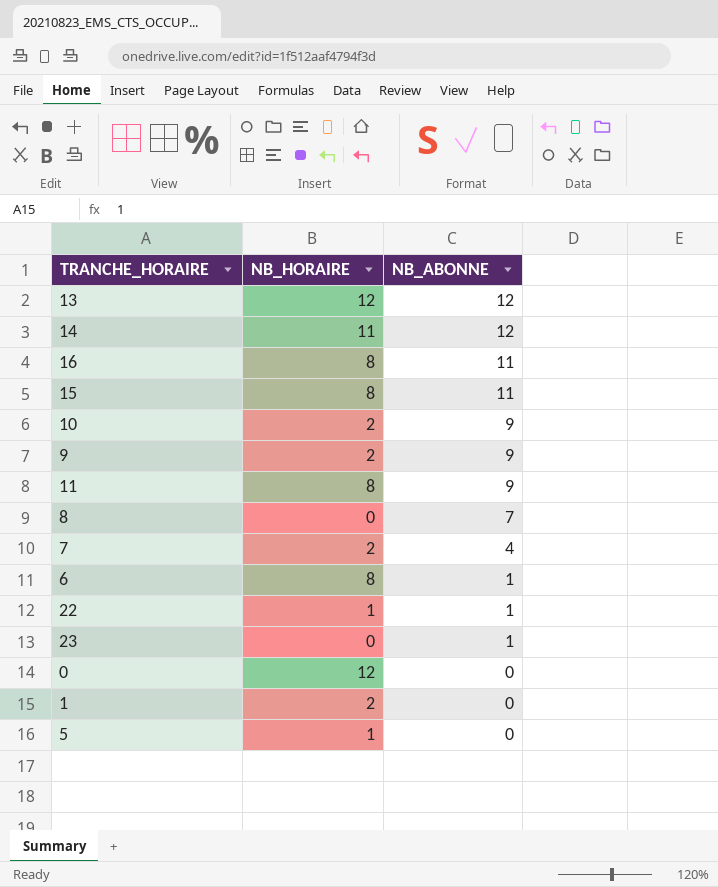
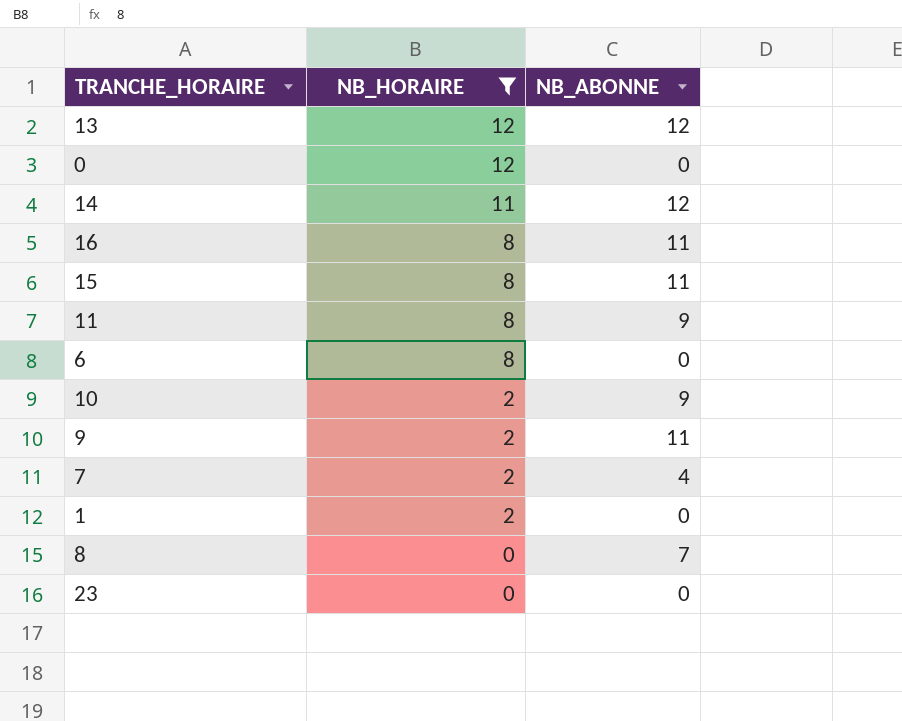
filter: none -> NB_HORAIRE != 1
row order: NB_ABONNE descending -> NB_HORAIRE descending
6 | NB_ABONNE: 1 -> 0
9 | NB_ABONNE: 9 -> 11
23 | NB_ABONNE: 1 -> 0

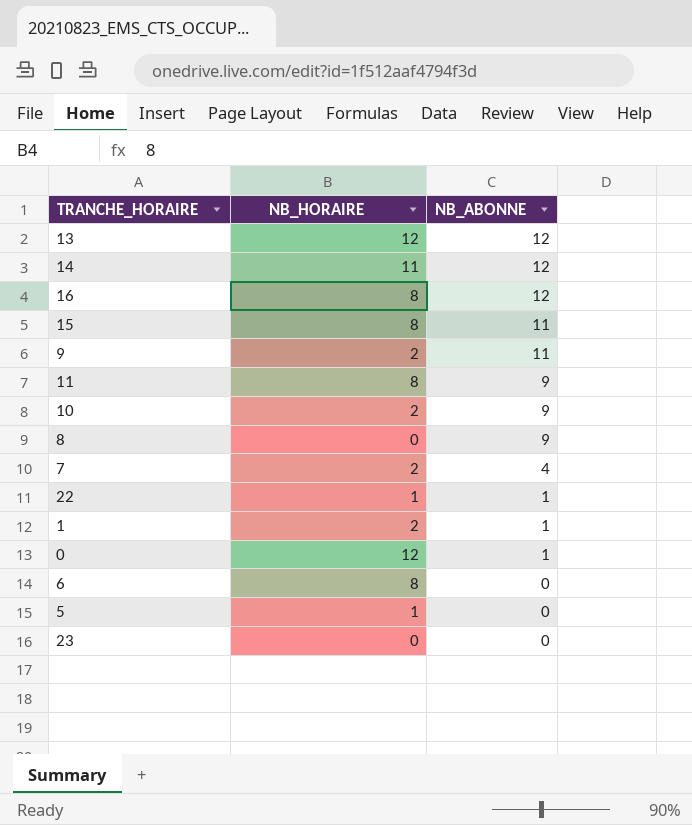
filter: NB_HORAIRE != 1 -> none
row order: NB_HORAIRE descending -> NB_ABONNE descending
16 | NB_ABONNE: 11 -> 12
8 | NB_ABONNE: 7 -> 9
1 | NB_ABONNE: 0 -> 1
0 | NB_ABONNE: 0 -> 1

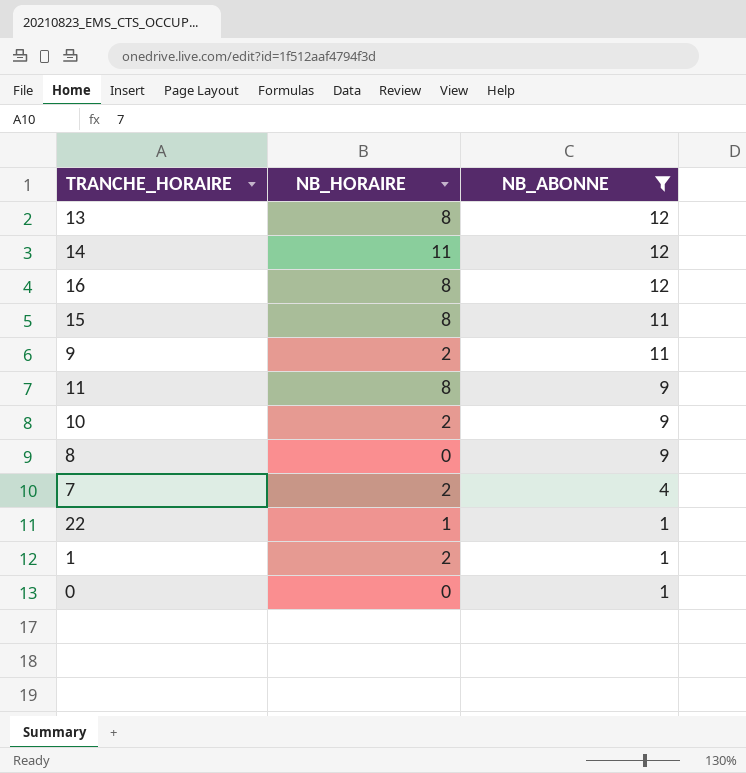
filter: none -> NB_ABONNE != 0
13 | NB_HORAIRE: 12 -> 8
0 | NB_HORAIRE: 12 -> 0

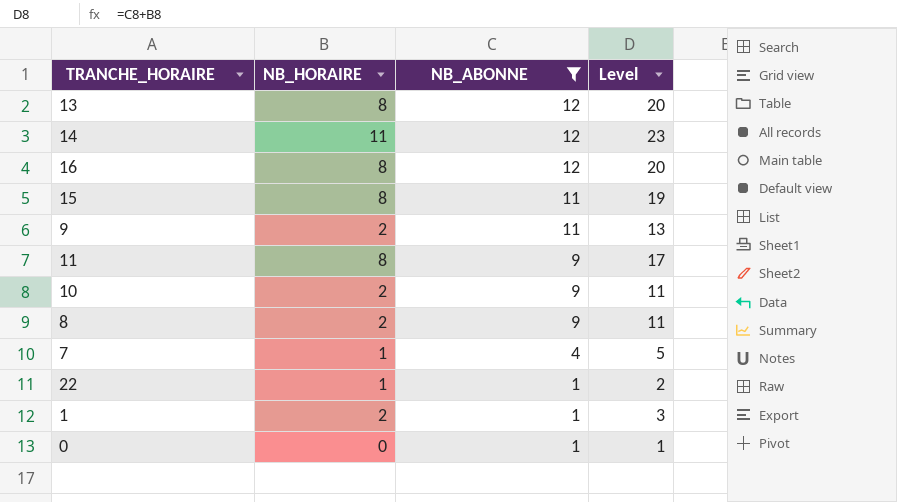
column Level | formula: none -> [NB_HORAIRE] + [NB_ABONNE]
8 | NB_HORAIRE: 0 -> 2
7 | NB_HORAIRE: 2 -> 1

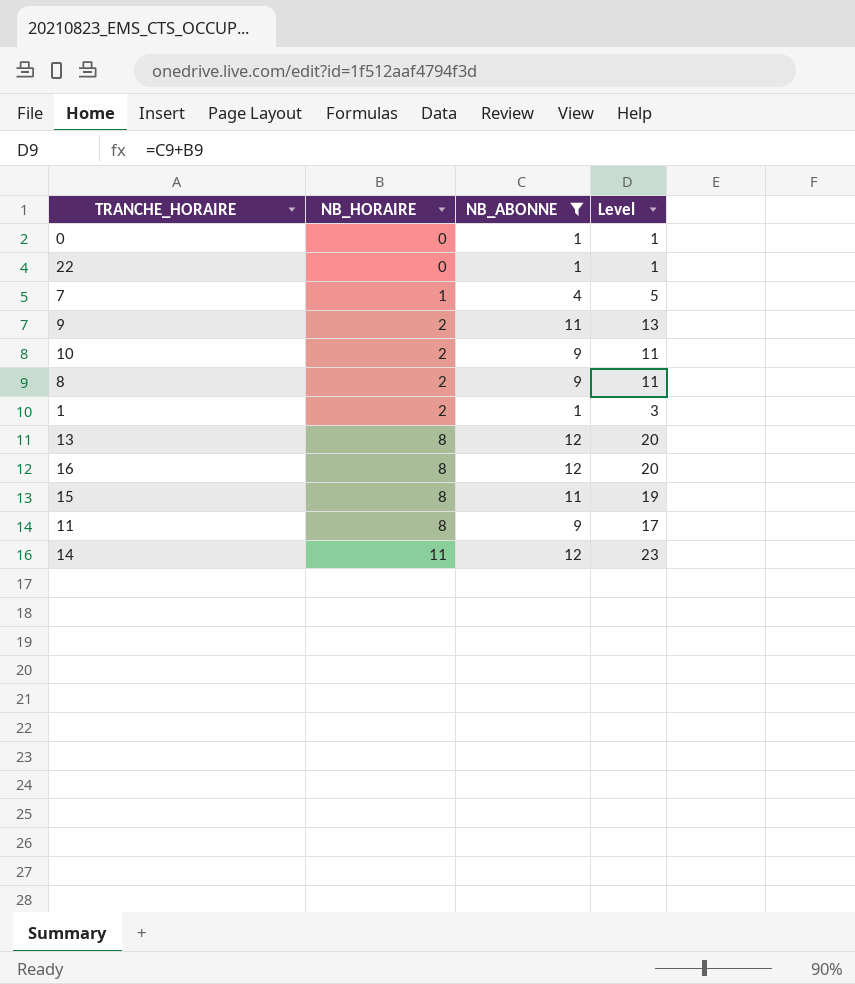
row order: NB_ABONNE descending -> NB_HORAIRE ascending
22 | NB_HORAIRE: 1 -> 0
22 | Level: 2 -> 1

